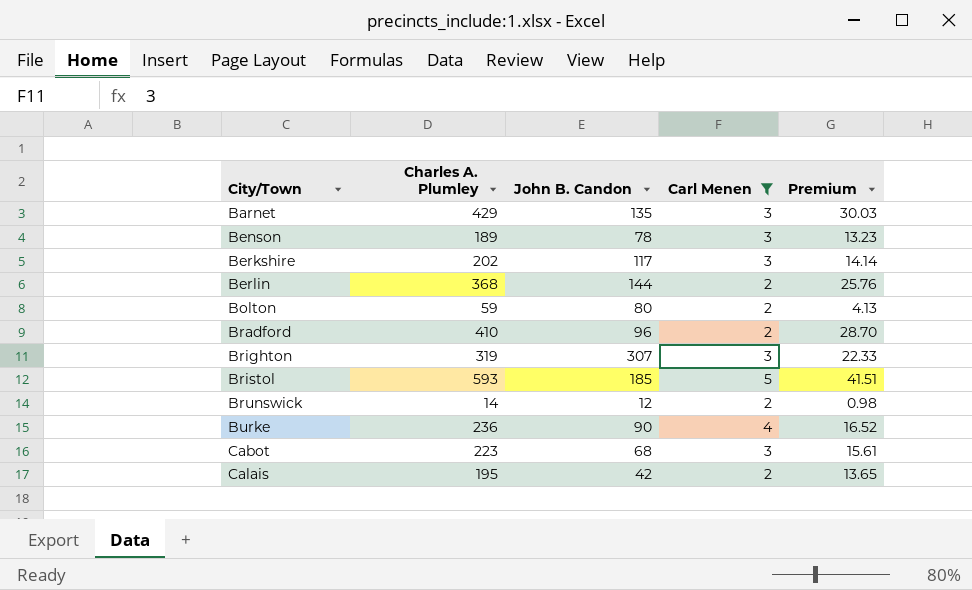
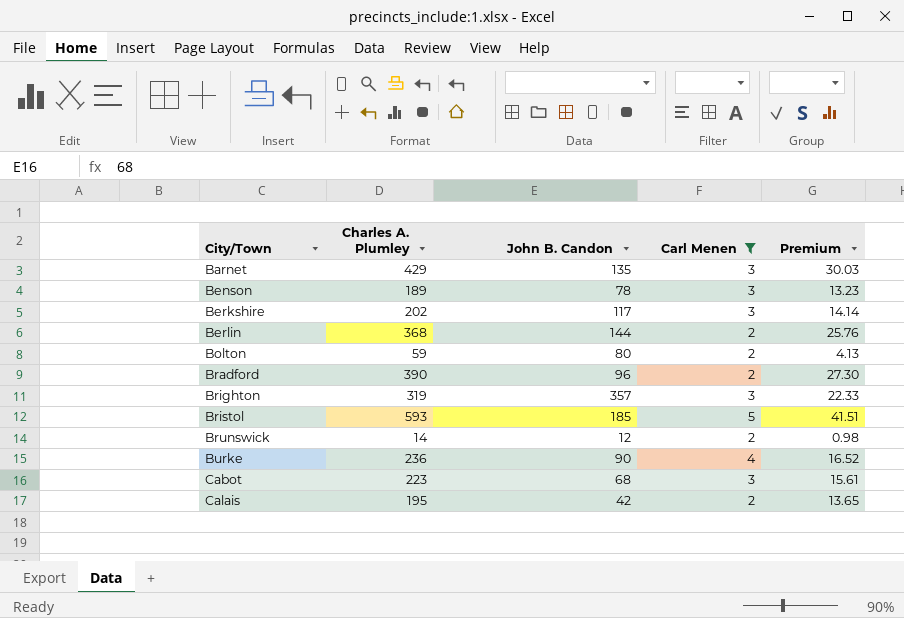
Bradford | Charles A. Plumley: 410 -> 390
Bradford | Premium: 28.70 -> 27.30
Brighton | John B. Candon: 307 -> 357

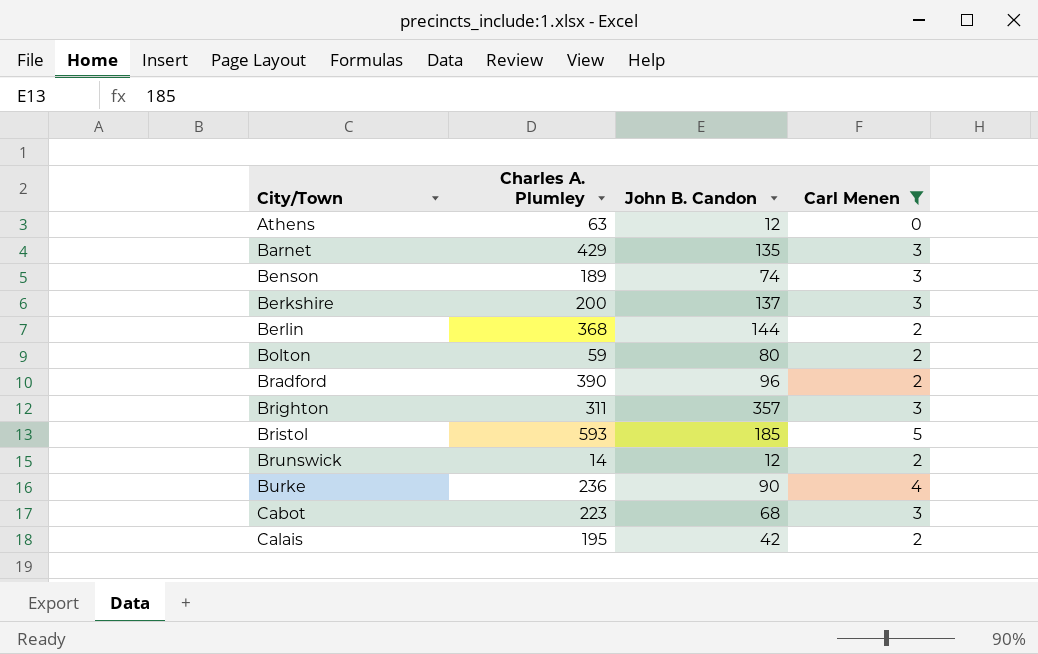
column Premium | formula: [Charles A. Plumley] * 0.07 -> none
row Athens: none -> 63 | 12 | 0
Benson | John B. Candon: 78 -> 74
Berkshire | Charles A. Plumley: 202 -> 200
Berkshire | John B. Candon: 117 -> 137
Brighton | Charles A. Plumley: 319 -> 311

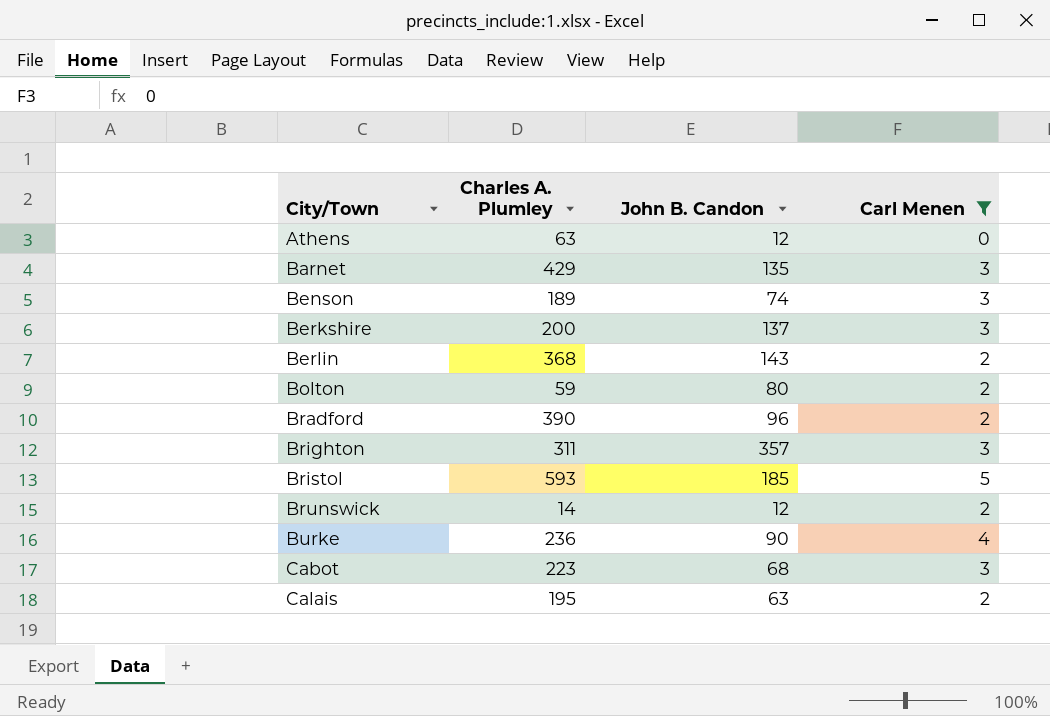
Berlin | John B. Candon: 144 -> 143
Calais | John B. Candon: 42 -> 63

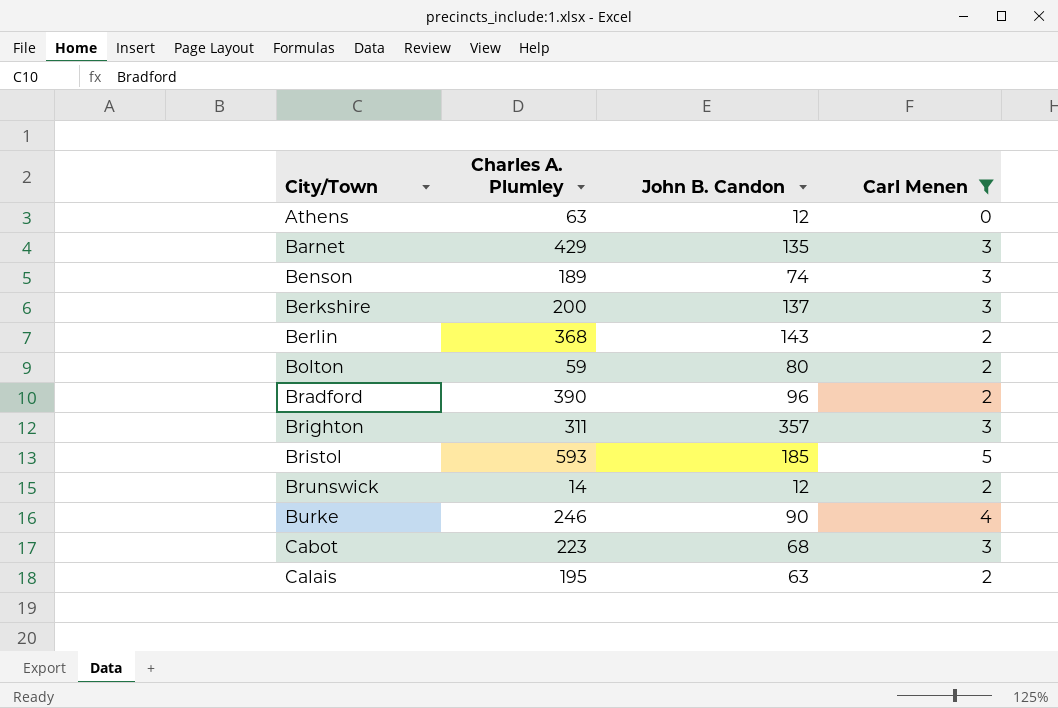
Burke | Charles A. Plumley: 236 -> 246

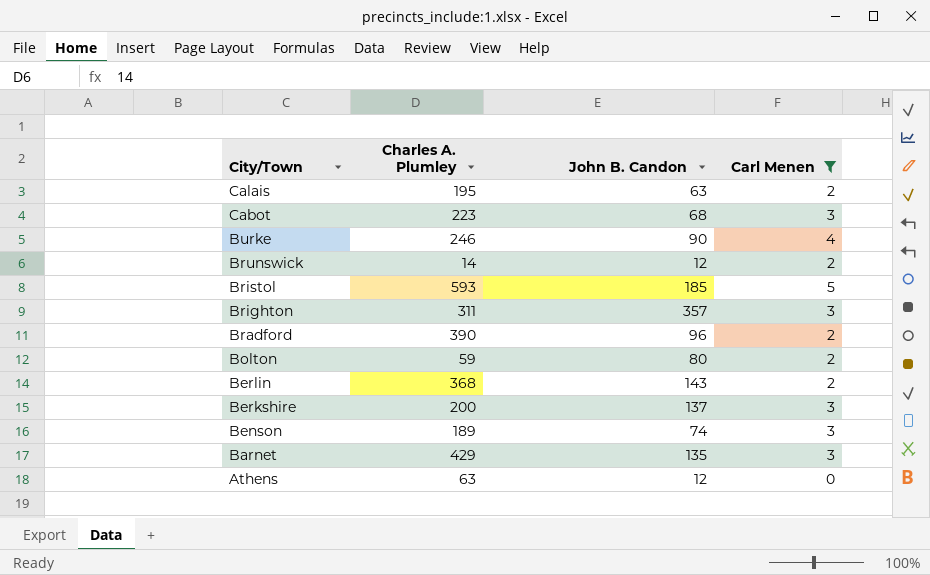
row order: City/Town ascending -> City/Town descending

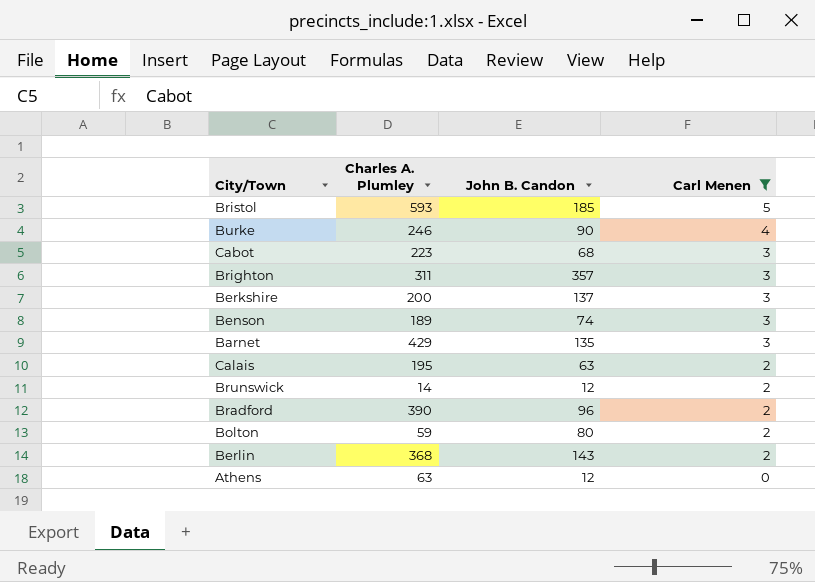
row order: City/Town descending -> Carl Menen descending

